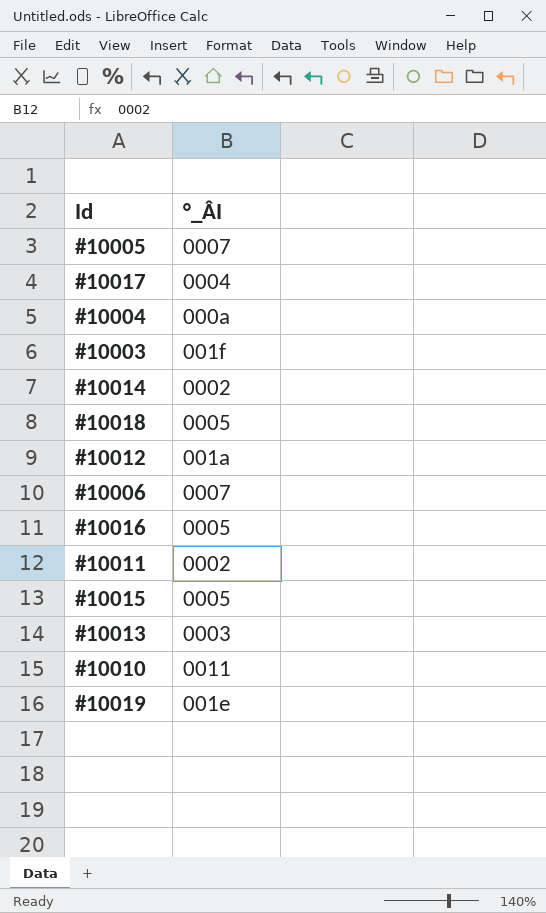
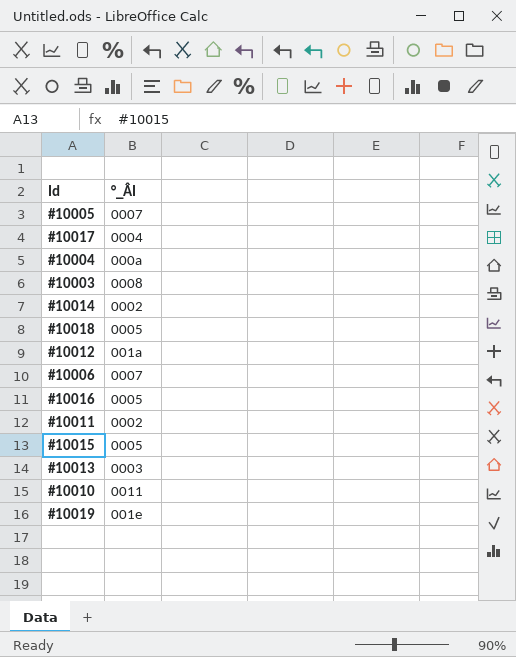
#10003 | °_ÂI: 001f -> 0008

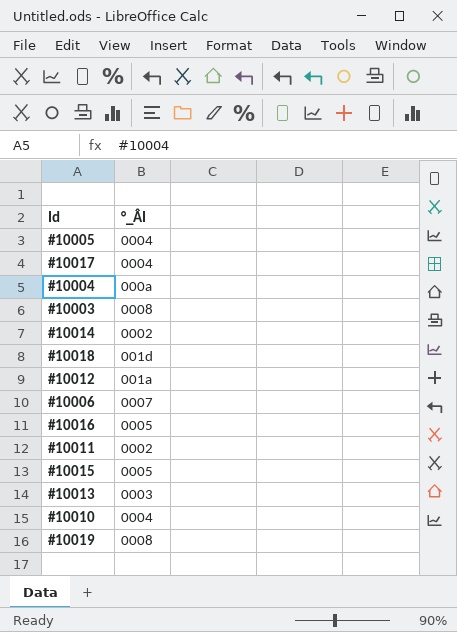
#10005 | °_ÂI: 0007 -> 0004
#10018 | °_ÂI: 0005 -> 001d
#10010 | °_ÂI: 0011 -> 0004
#10019 | °_ÂI: 001e -> 0008

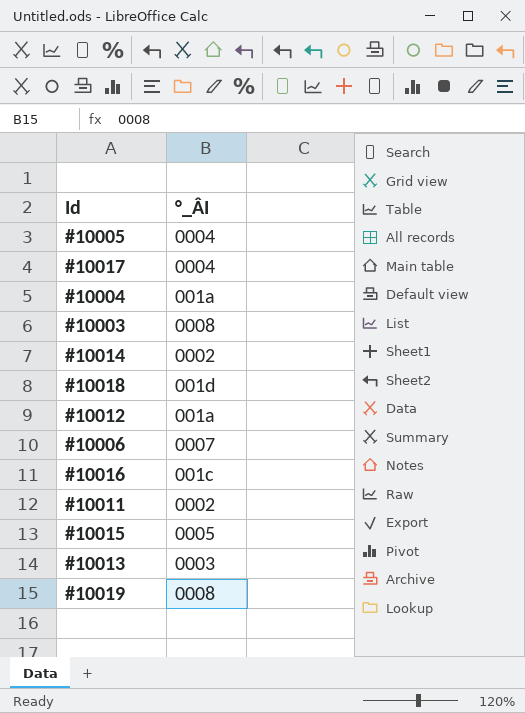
row #10010: 0004 -> none
#10004 | °_ÂI: 000a -> 001a
#10016 | °_ÂI: 0005 -> 001c

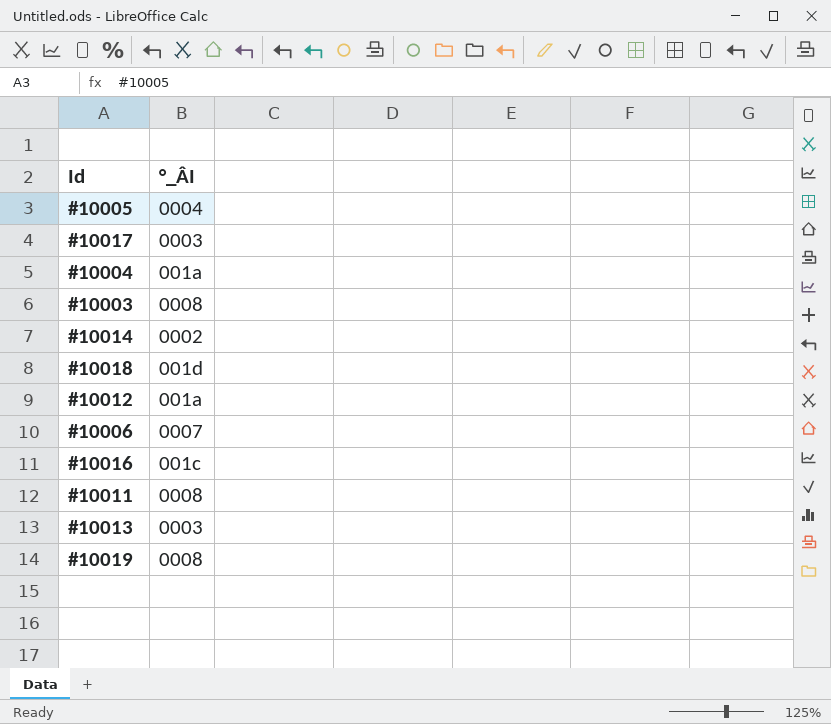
row #10015: 0005 -> none
#10017 | °_ÂI: 0004 -> 0003
#10011 | °_ÂI: 0002 -> 0008

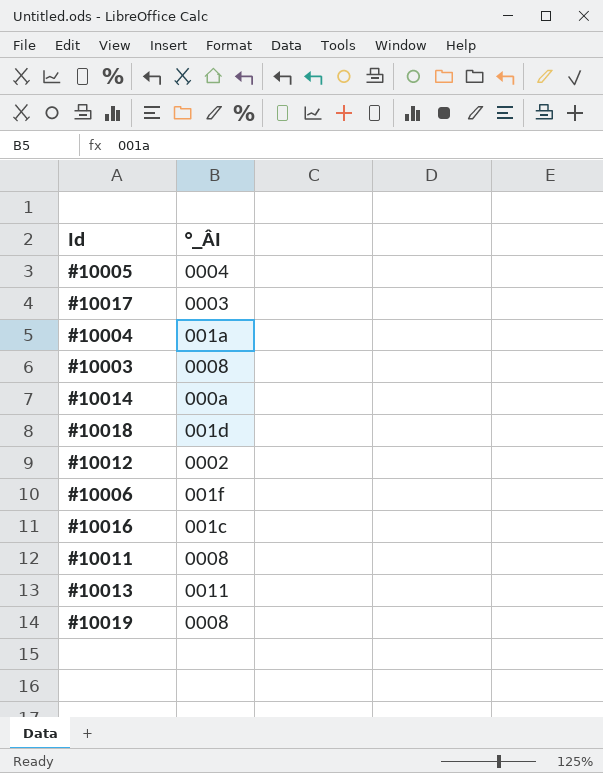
#10014 | °_ÂI: 0002 -> 000a
#10012 | °_ÂI: 001a -> 0002
#10006 | °_ÂI: 0007 -> 001f
#10013 | °_ÂI: 0003 -> 0011

